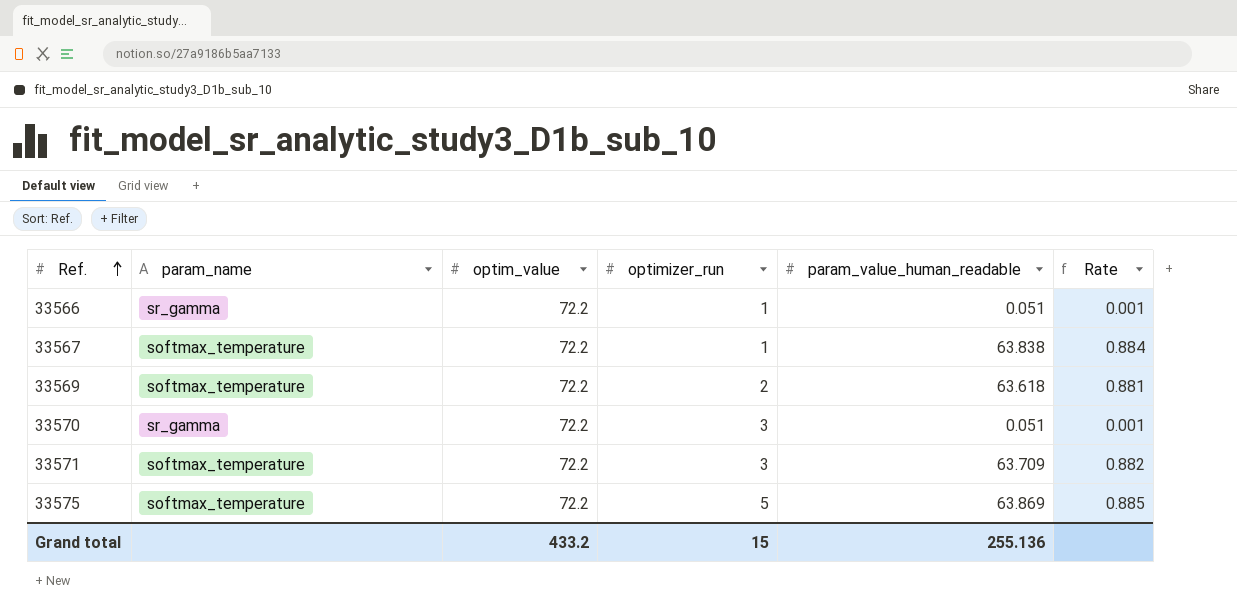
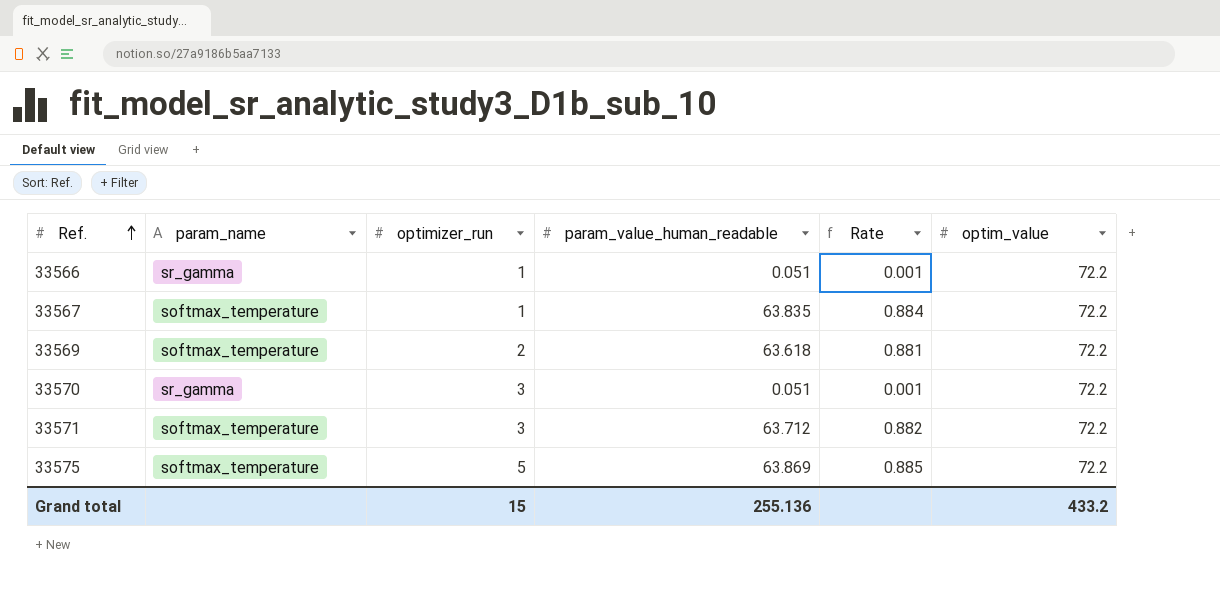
column optim_value | position: 3 -> 6
33567 | param_value_human_readable: 63.838 -> 63.835
33571 | param_value_human_readable: 63.709 -> 63.712

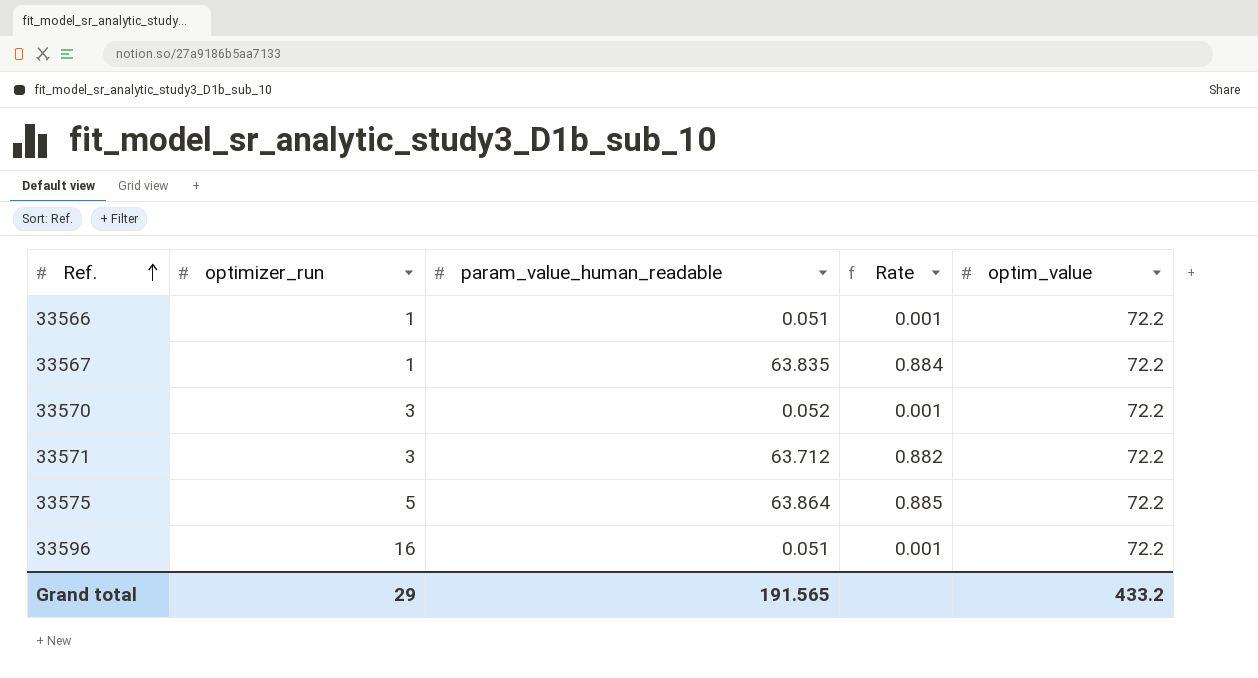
column param_name | position: 2 -> none
row 33569: softmax_temperature | 2 | 63.618 | 0.881 | 72.2 -> none
33570 | param_value_human_readable: 0.051 -> 0.052
33575 | param_value_human_readable: 63.869 -> 63.864
row 33596: none -> 16 | 0.051 | 0.001 | 72.2
Grand total | optimizer_run: 15 -> 29
Grand total | param_value_human_readable: 255.136 -> 191.565

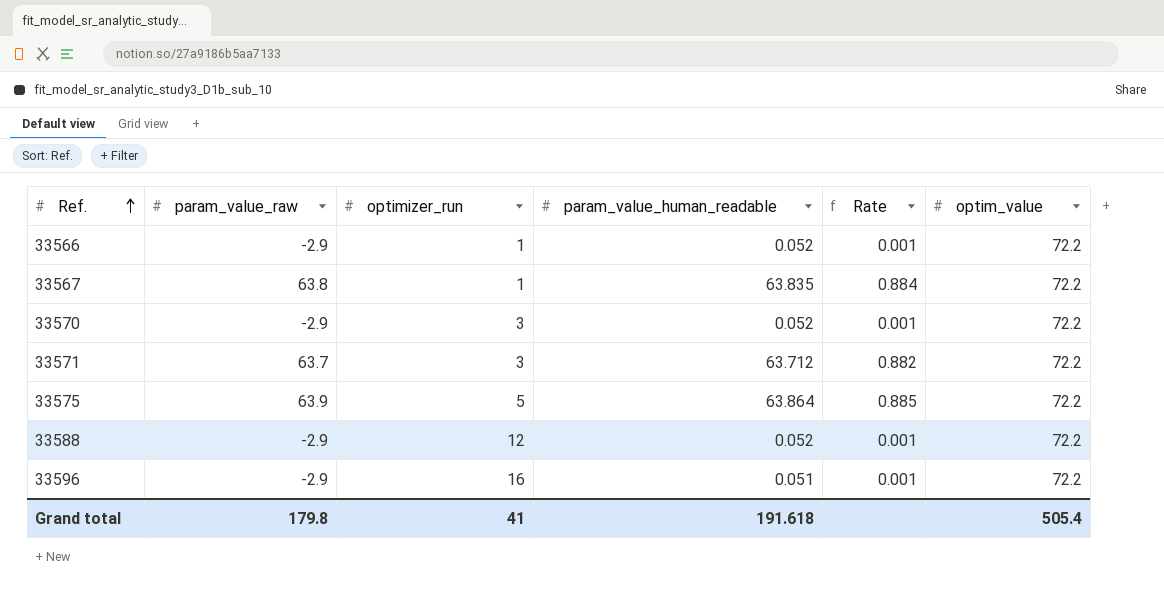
column param_value_raw | position: none -> 2
33566 | param_value_human_readable: 0.051 -> 0.052
row 33588: none -> -2.9 | 12 | 0.052 | 0.001 | 72.2
Grand total | optimizer_run: 29 -> 41
Grand total | param_value_human_readable: 191.565 -> 191.618
Grand total | optim_value: 433.2 -> 505.4

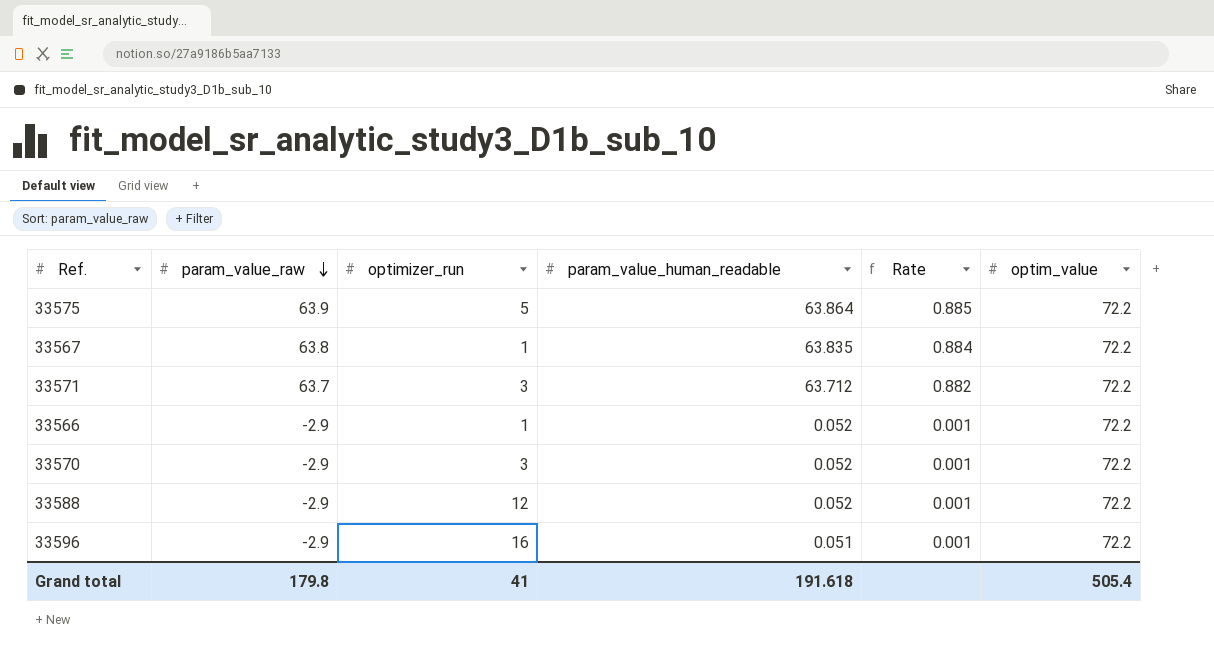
row order: Ref. ascending -> param_value_raw descending

